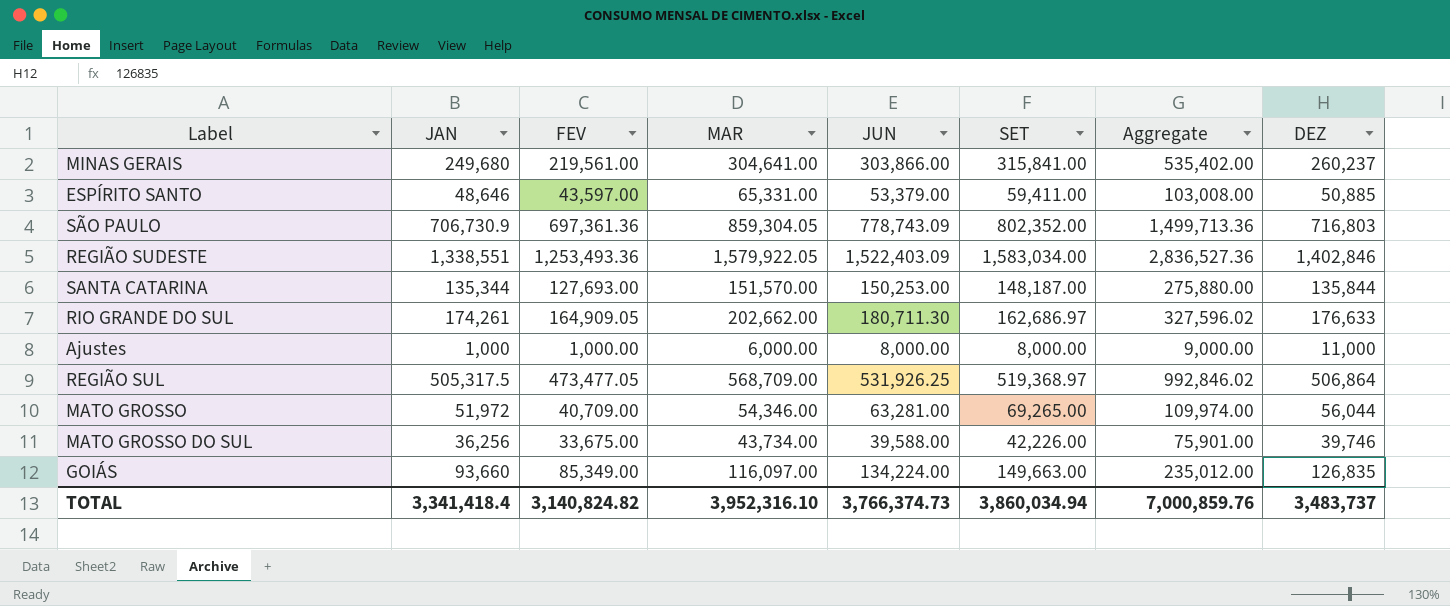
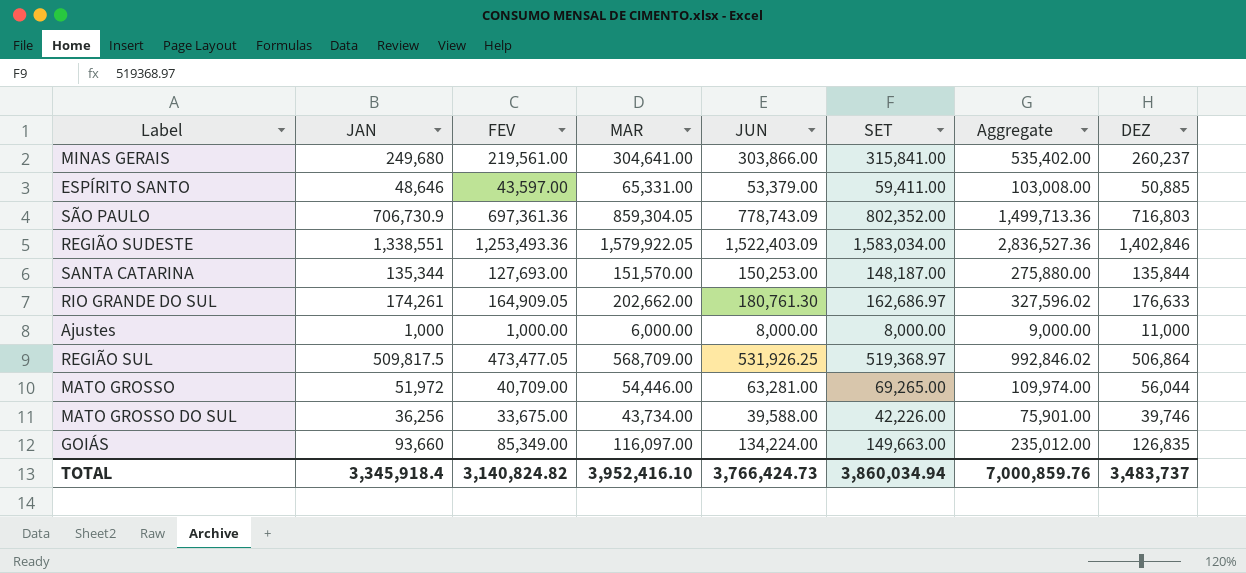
RIO GRANDE DO SUL | JUN: 180,711.30 -> 180,761.30
REGIÃO SUL | JAN: 505,317.5 -> 509,817.5
MATO GROSSO | MAR: 54,346.00 -> 54,446.00
TOTAL | JAN: 3,341,418.4 -> 3,345,918.4
TOTAL | MAR: 3,952,316.10 -> 3,952,416.10
TOTAL | JUN: 3,766,374.73 -> 3,766,424.73

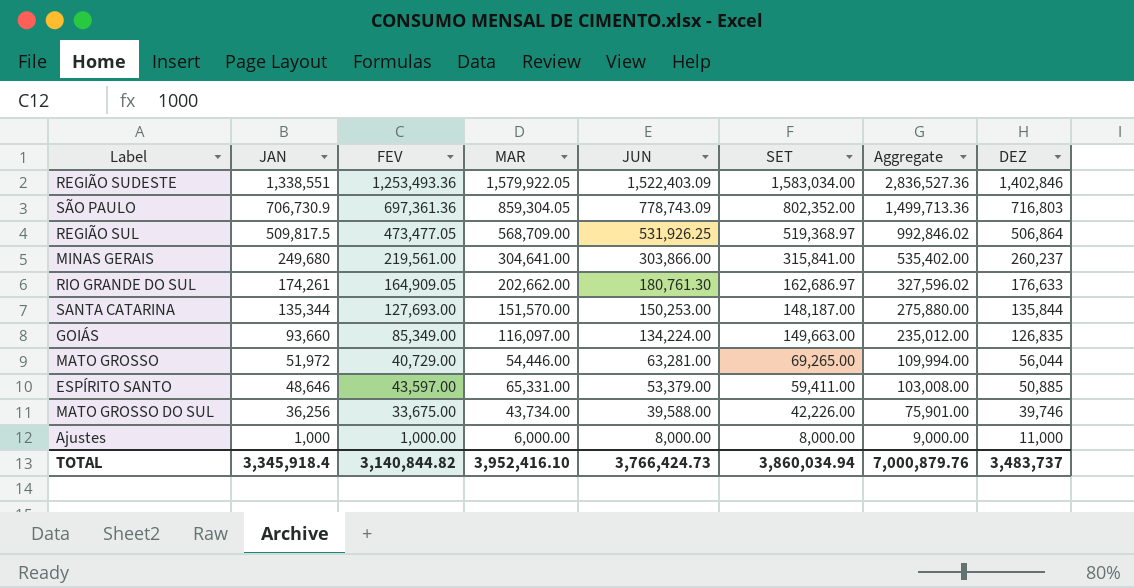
row order: none -> JAN descending
MATO GROSSO | FEV: 40,709.00 -> 40,729.00
MATO GROSSO | Aggregate: 109,974.00 -> 109,994.00
TOTAL | FEV: 3,140,824.82 -> 3,140,844.82
TOTAL | Aggregate: 7,000,859.76 -> 7,000,879.76

